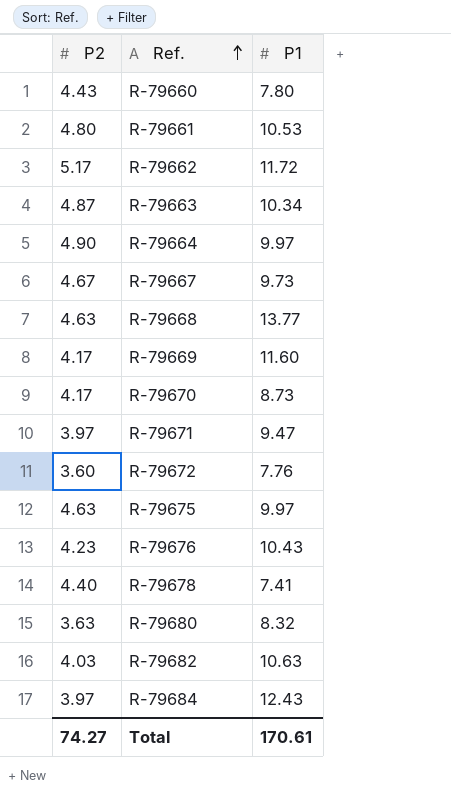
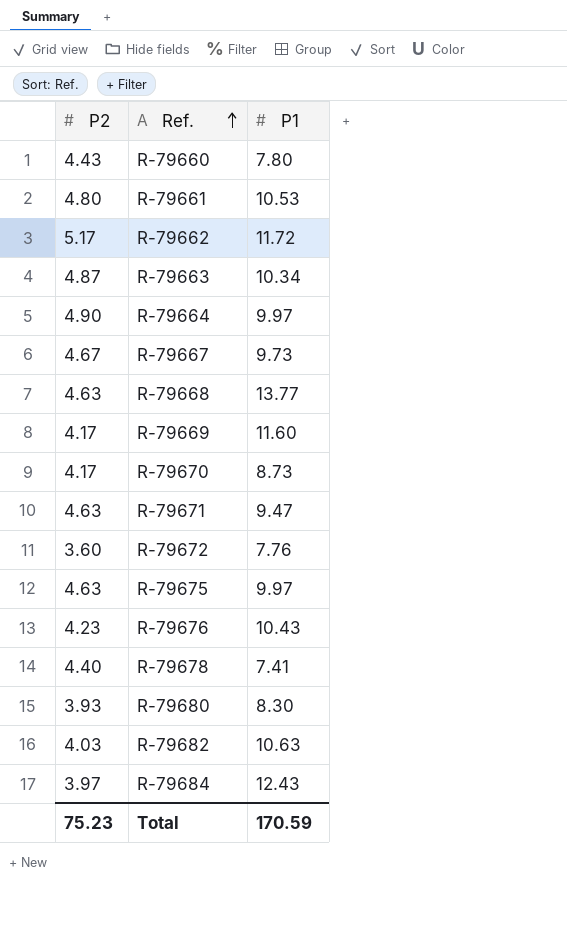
R-79671 | P2: 3.97 -> 4.63
R-79680 | P2: 3.63 -> 3.93
R-79680 | P1: 8.32 -> 8.30
Total | P2: 74.27 -> 75.23
Total | P1: 170.61 -> 170.59

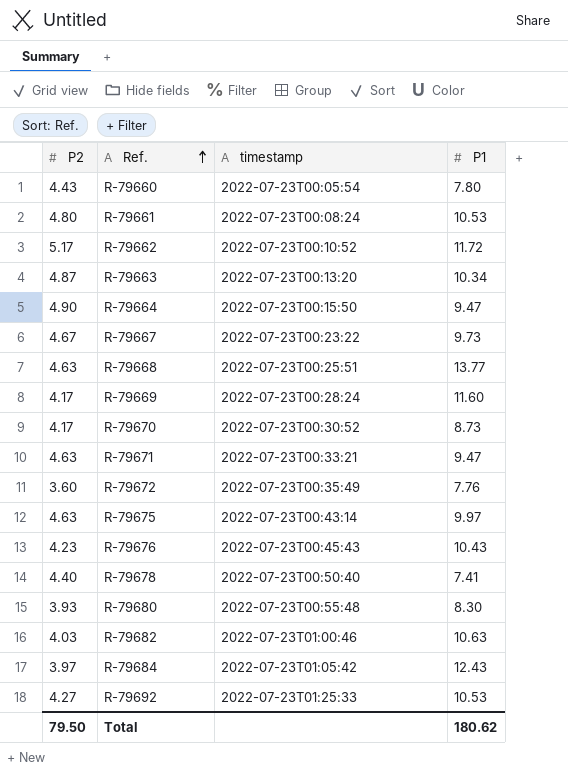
column timestamp | position: none -> 3
R-79664 | P1: 9.97 -> 9.47
row R-79692: none -> 4.27 | 2022-07-23T01:25:33 | 10.53
Total | P2: 75.23 -> 79.50
Total | P1: 170.59 -> 180.62

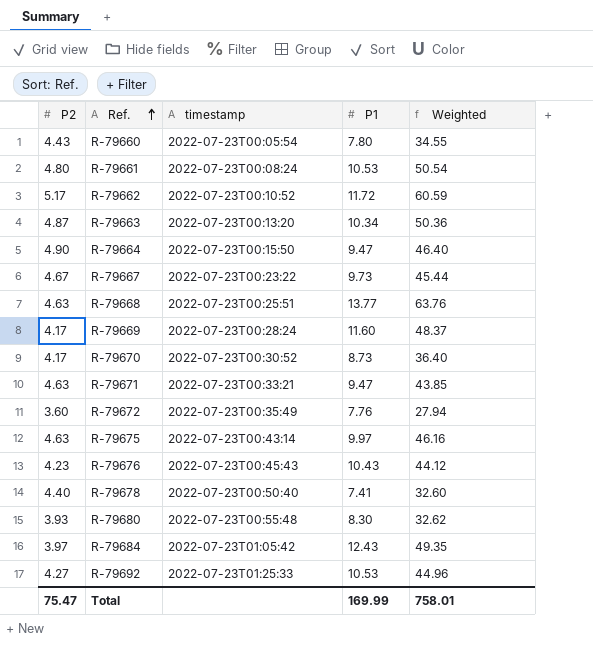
column Weighted | formula: none -> [P2] * [P1]
row R-79682: 4.03 | 2022-07-23T01:00:46 | 10.63 -> none
Total | P2: 79.50 -> 75.47
Total | P1: 180.62 -> 169.99

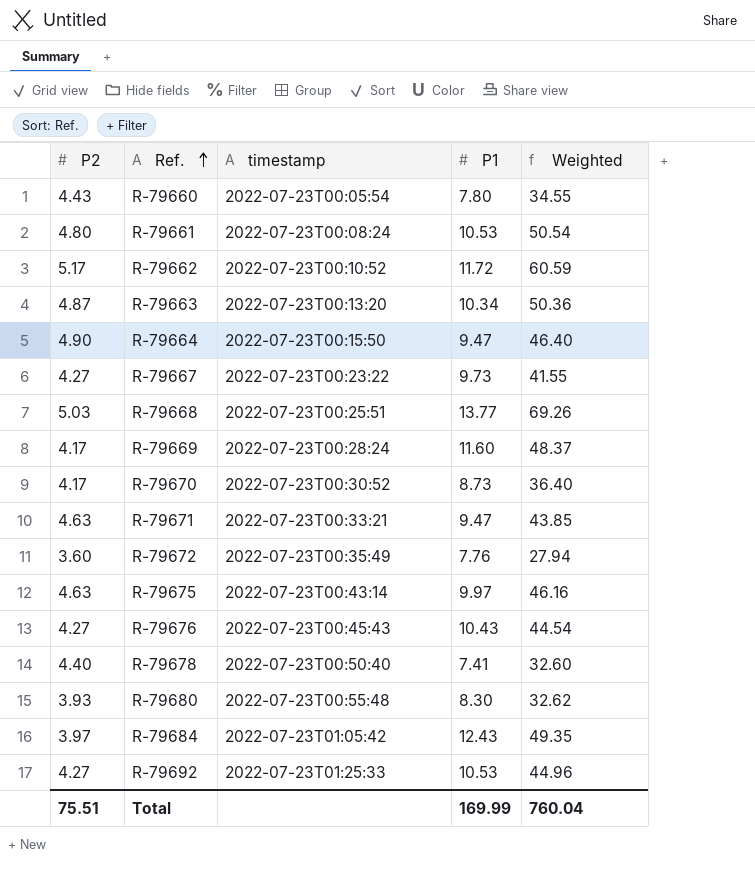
R-79667 | P2: 4.67 -> 4.27
R-79667 | Weighted: 45.44 -> 41.55
R-79668 | P2: 4.63 -> 5.03
R-79668 | Weighted: 63.76 -> 69.26
R-79676 | P2: 4.23 -> 4.27
R-79676 | Weighted: 44.12 -> 44.54
Total | P2: 75.47 -> 75.51
Total | Weighted: 758.01 -> 760.04

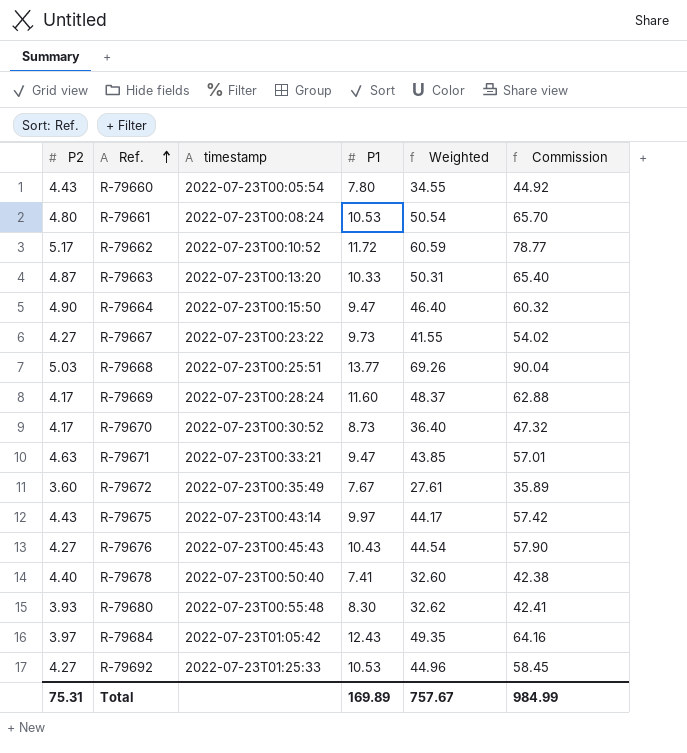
column Commission | formula: none -> [Weighted] * 1.3
R-79663 | P1: 10.34 -> 10.33
R-79663 | Weighted: 50.36 -> 50.31
R-79672 | P1: 7.76 -> 7.67
R-79672 | Weighted: 27.94 -> 27.61
R-79675 | P2: 4.63 -> 4.43
R-79675 | Weighted: 46.16 -> 44.17
Total | P2: 75.51 -> 75.31
Total | P1: 169.99 -> 169.89
Total | Weighted: 760.04 -> 757.67

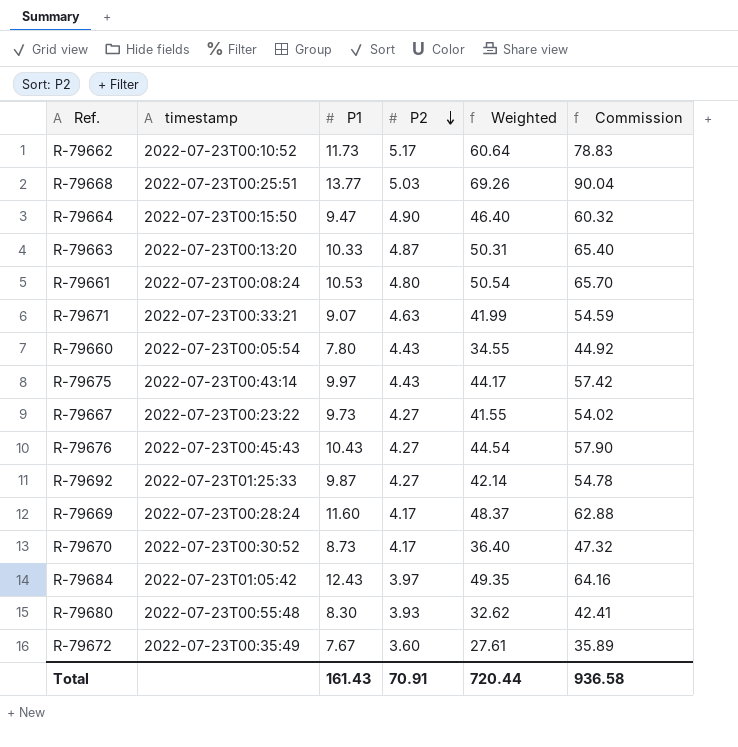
row order: Ref. ascending -> P2 descending
column P2 | position: 1 -> 4
row R-79678: 4.40 | 2022-07-23T00:50:40 | 7.41 | 32.60 | 42.38 -> none
R-79662 | P1: 11.72 -> 11.73
R-79662 | Weighted: 60.59 -> 60.64
R-79662 | Commission: 78.77 -> 78.83
R-79671 | P1: 9.47 -> 9.07
R-79671 | Weighted: 43.85 -> 41.99
R-79671 | Commission: 57.01 -> 54.59
R-79692 | P1: 10.53 -> 9.87
R-79692 | Weighted: 44.96 -> 42.14
R-79692 | Commission: 58.45 -> 54.78
Total | P1: 169.89 -> 161.43
Total | P2: 75.31 -> 70.91
Total | Weighted: 757.67 -> 720.44
Total | Commission: 984.99 -> 936.58

